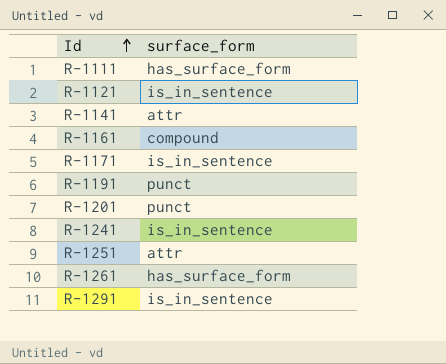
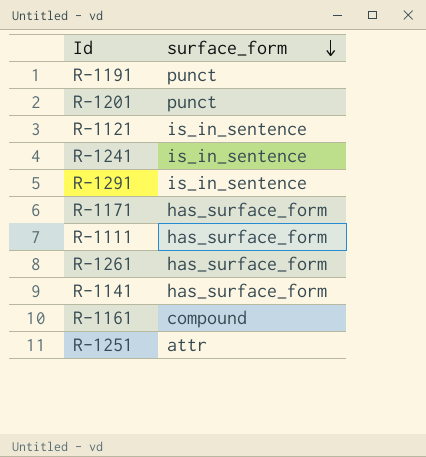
row order: Id ascending -> surface_form descending
R-1171 | surface_form: is_in_sentence -> has_surface_form
R-1141 | surface_form: attr -> has_surface_form

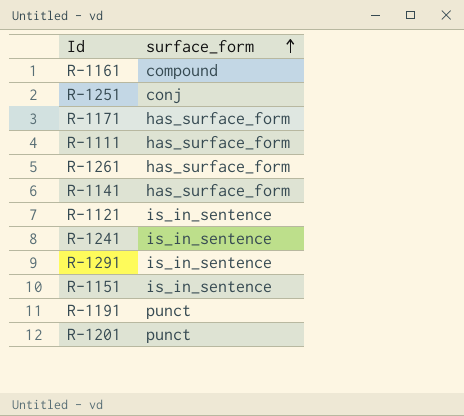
row order: surface_form descending -> surface_form ascending
R-1251 | surface_form: attr -> conj
row R-1151: none -> is_in_sentence

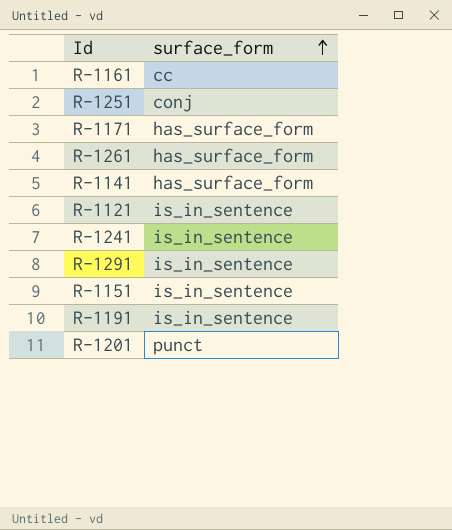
row R-1111: has_surface_form -> none
R-1161 | surface_form: compound -> cc
R-1191 | surface_form: punct -> is_in_sentence

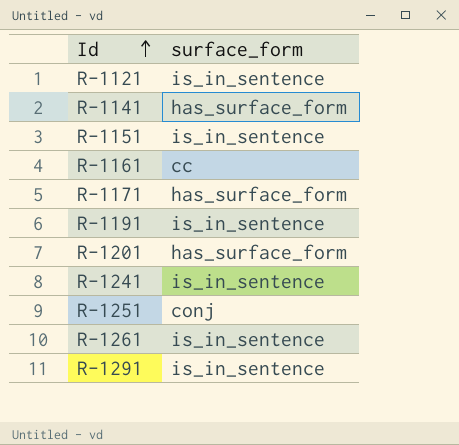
row order: surface_form ascending -> Id ascending
R-1201 | surface_form: punct -> has_surface_form
R-1261 | surface_form: has_surface_form -> is_in_sentence

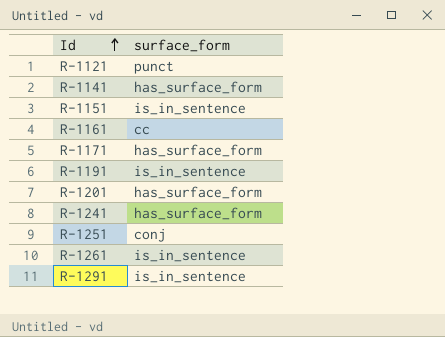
R-1121 | surface_form: is_in_sentence -> punct
R-1241 | surface_form: is_in_sentence -> has_surface_form

